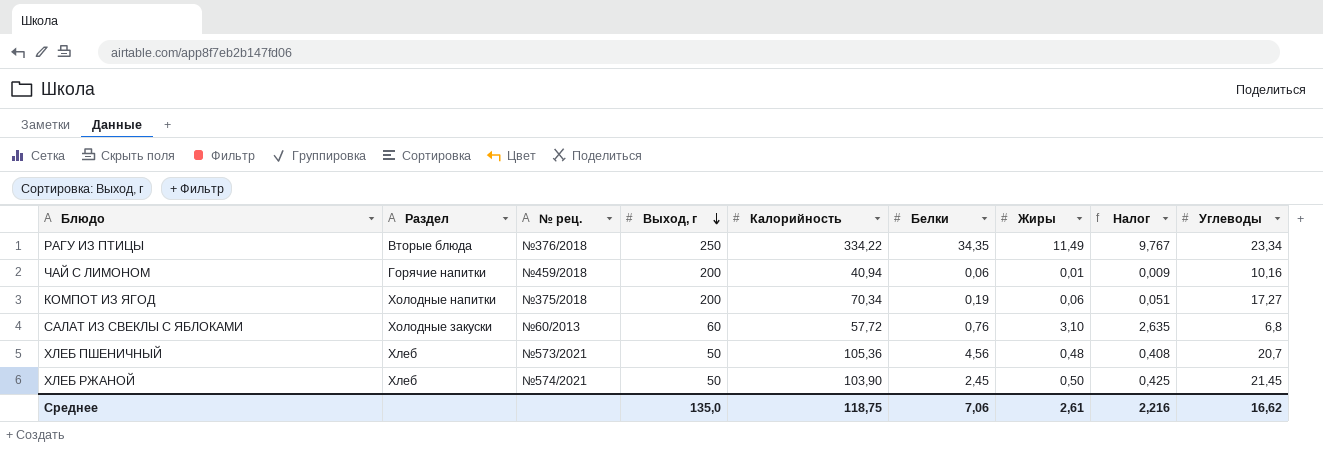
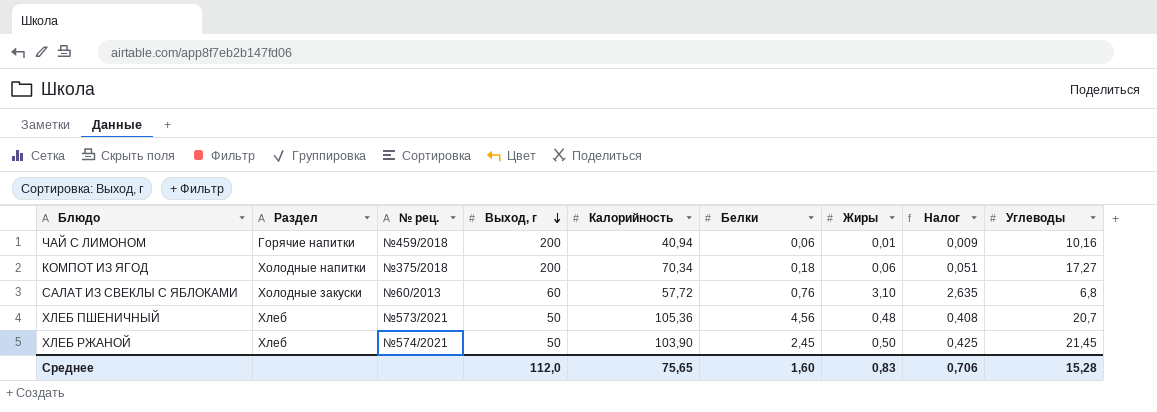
row РАГУ ИЗ ПТИЦЫ: Вторые блюда | №376/2018 | 250 | 334,22 | 34,35 | 11,49 | 9,767 | 23,34 -> none
КОМПОТ ИЗ ЯГОД | Белки: 0,19 -> 0,18
Среднее | Выход, г: 135,0 -> 112,0
Среднее | Калорийность: 118,75 -> 75,65
Среднее | Белки: 7,06 -> 1,60
Среднее | Жиры: 2,61 -> 0,83
Среднее | Налог: 2,216 -> 0,706
Среднее | Углеводы: 16,62 -> 15,28

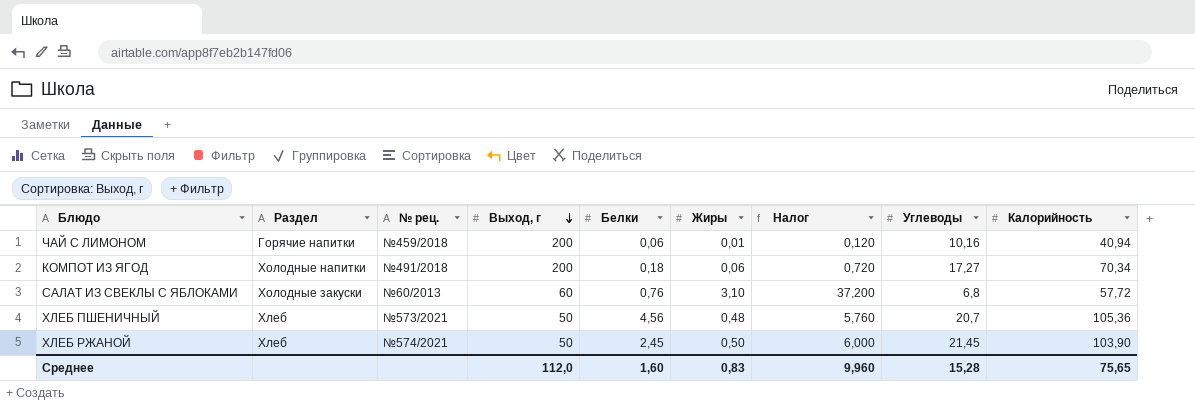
column Налог | formula: [Жиры] * 0,85 -> [Жиры] * 12
column Калорийность | position: 5 -> 9
КОМПОТ ИЗ ЯГОД | № рец.: №375/2018 -> №491/2018
Среднее | Налог: 0,706 -> 9,960

